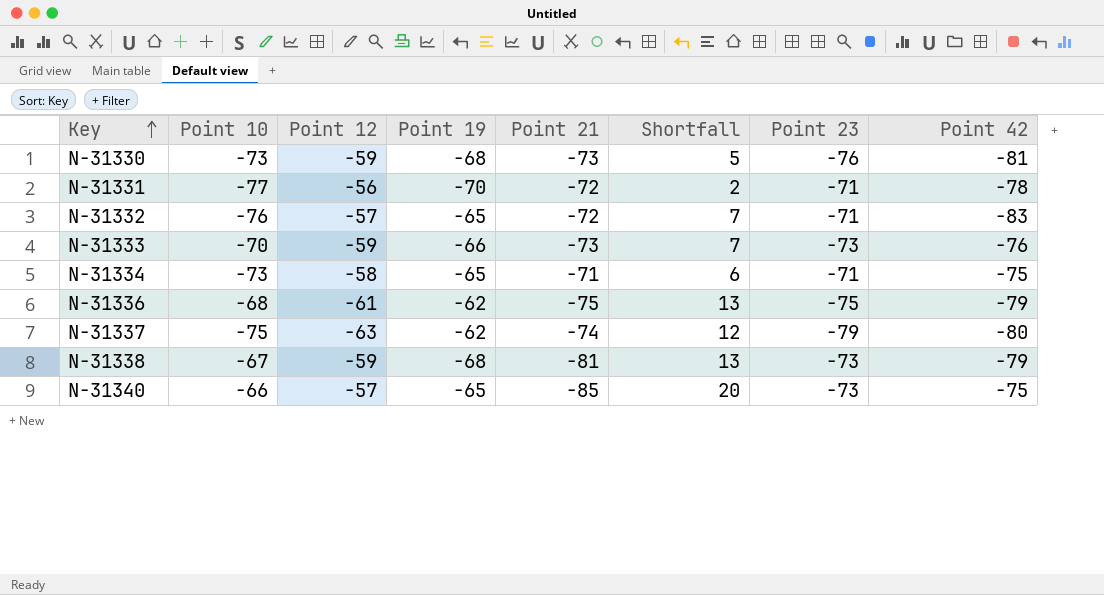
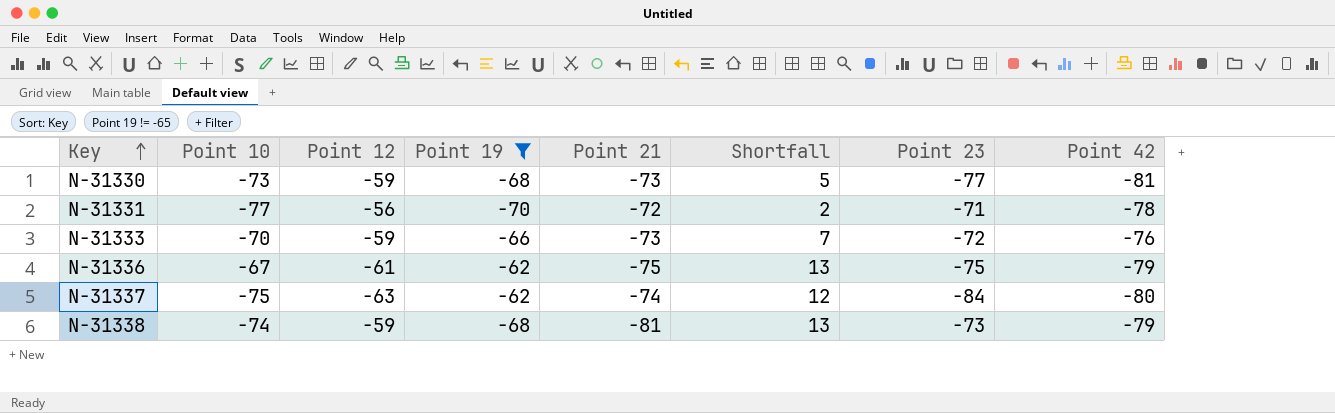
filter: none -> Point 19 != -65
N-31330 | Point 23: -76 -> -77
N-31333 | Point 23: -73 -> -72
N-31336 | Point 10: -68 -> -67
N-31337 | Point 23: -79 -> -84
N-31338 | Point 10: -67 -> -74

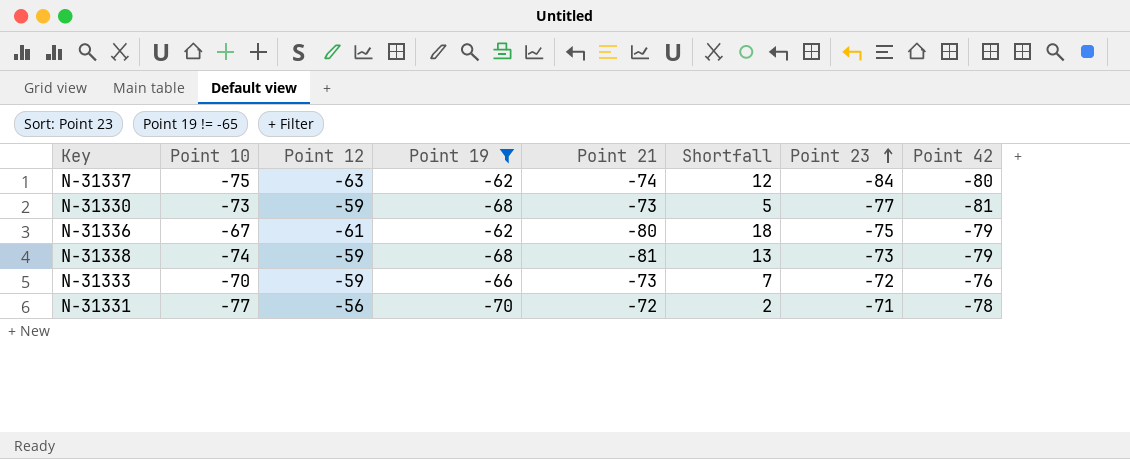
row order: Key ascending -> Point 23 ascending
N-31336 | Point 21: -75 -> -80
N-31336 | Shortfall: 13 -> 18

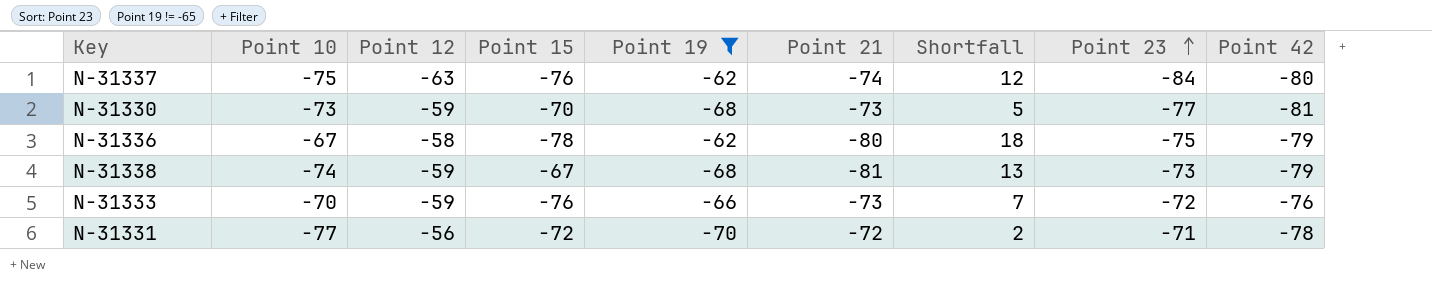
column Point 15 | position: none -> 4
N-31336 | Point 12: -61 -> -58

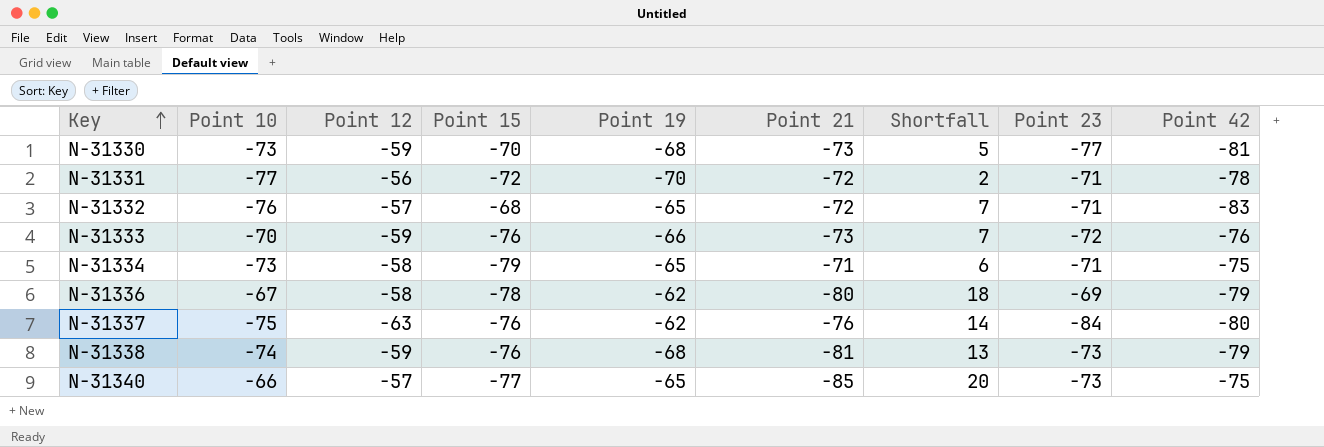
filter: Point 19 != -65 -> none
row order: Point 23 ascending -> Key ascending
N-31336 | Point 23: -75 -> -69
N-31337 | Point 21: -74 -> -76
N-31337 | Shortfall: 12 -> 14
N-31338 | Point 15: -67 -> -76

